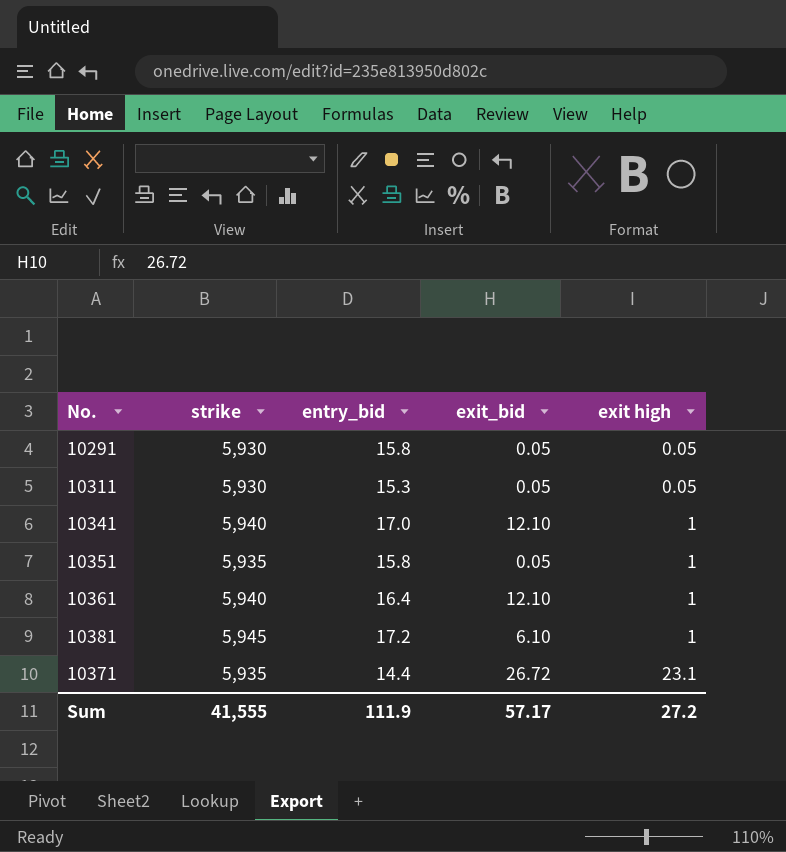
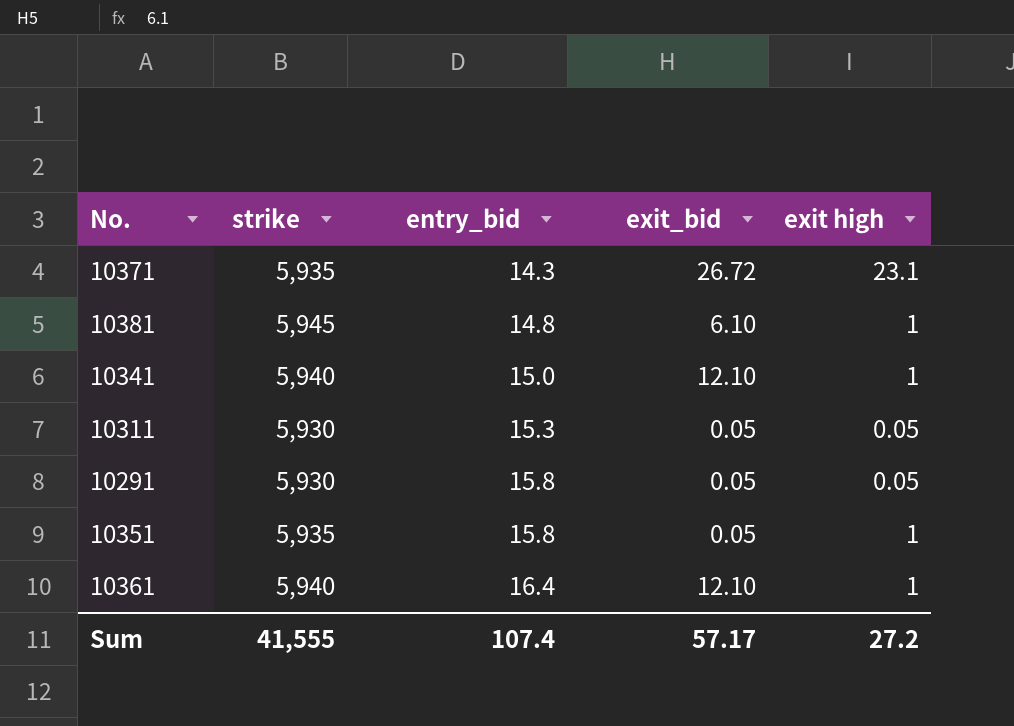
row order: exit high ascending -> entry_bid ascending
10371 | entry_bid: 14.4 -> 14.3
10381 | entry_bid: 17.2 -> 14.8
10341 | entry_bid: 17.0 -> 15.0
Sum | entry_bid: 111.9 -> 107.4

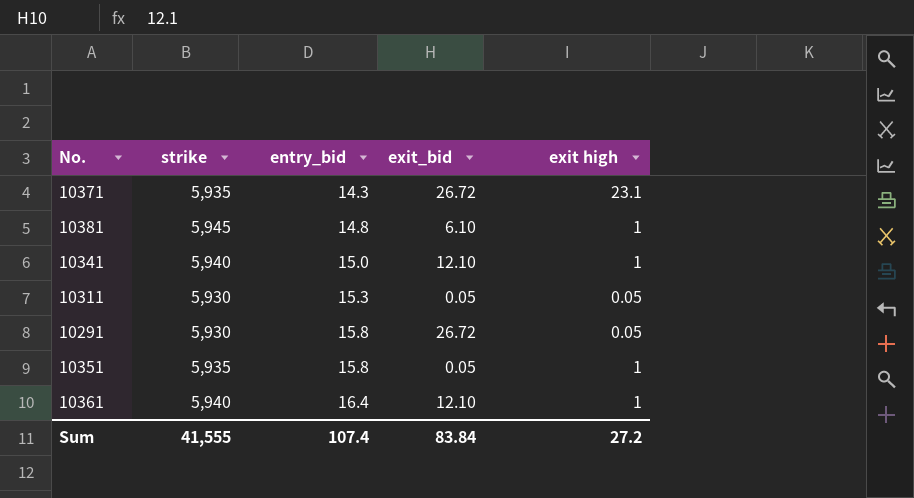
10291 | exit_bid: 0.05 -> 26.72
Sum | exit_bid: 57.17 -> 83.84

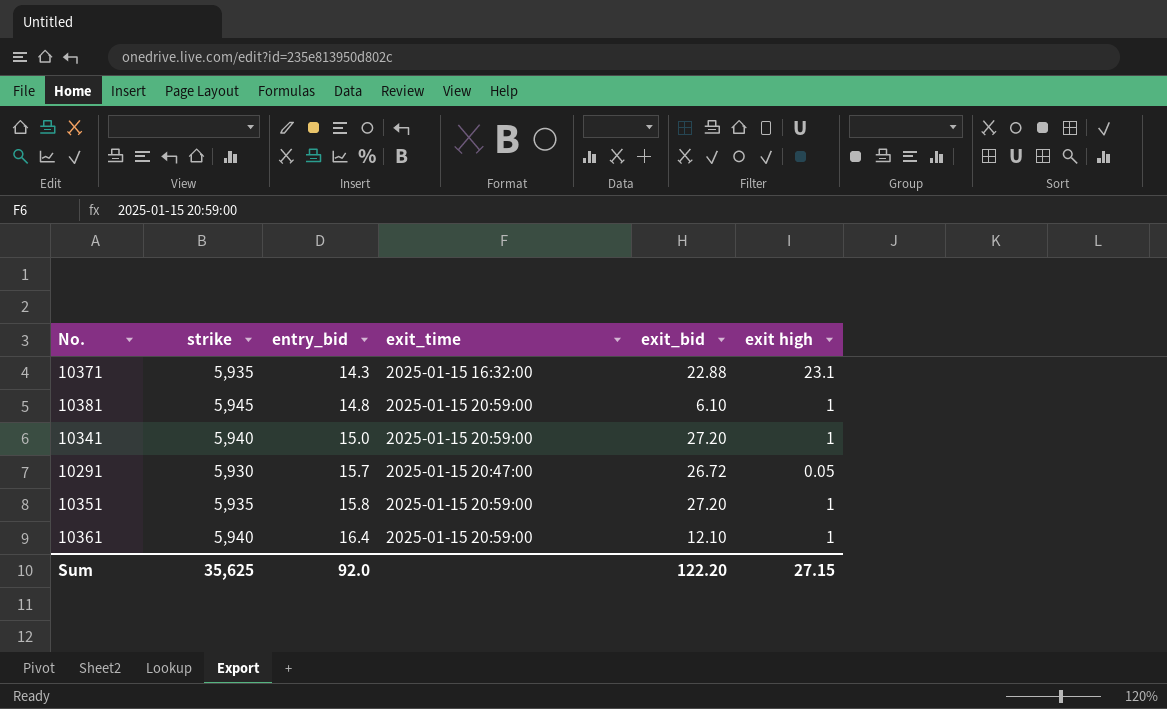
column exit_time | position: none -> 4
row 10311: 5,930 | 15.3 | 0.05 | 0.05 -> none
10371 | exit_bid: 26.72 -> 22.88
10341 | exit_bid: 12.10 -> 27.20
10291 | entry_bid: 15.8 -> 15.7
10351 | exit_bid: 0.05 -> 27.20
Sum | strike: 41,555 -> 35,625
Sum | entry_bid: 107.4 -> 92.0
Sum | exit_bid: 83.84 -> 122.20
Sum | exit high: 27.2 -> 27.15

